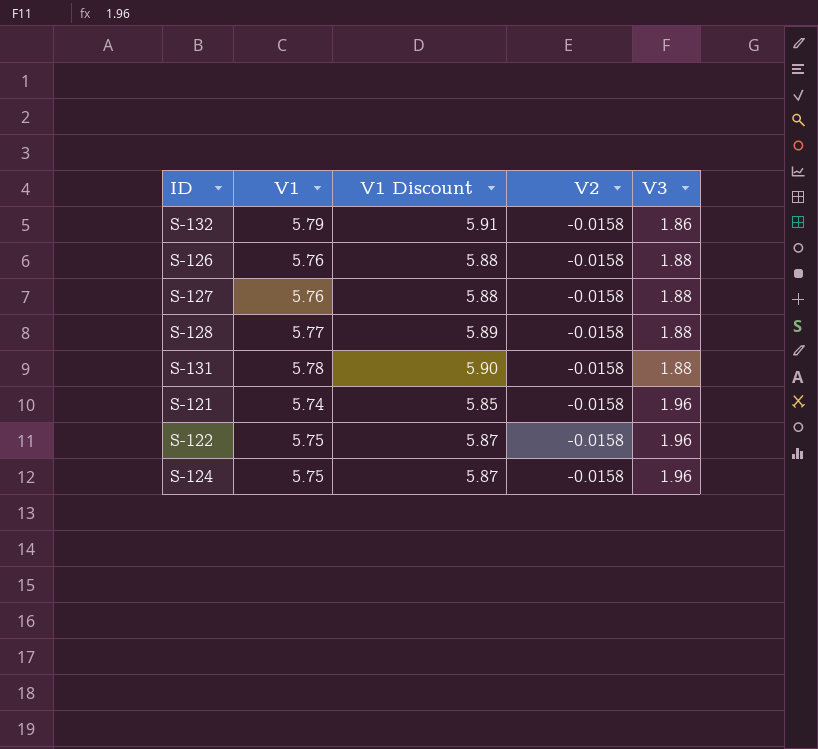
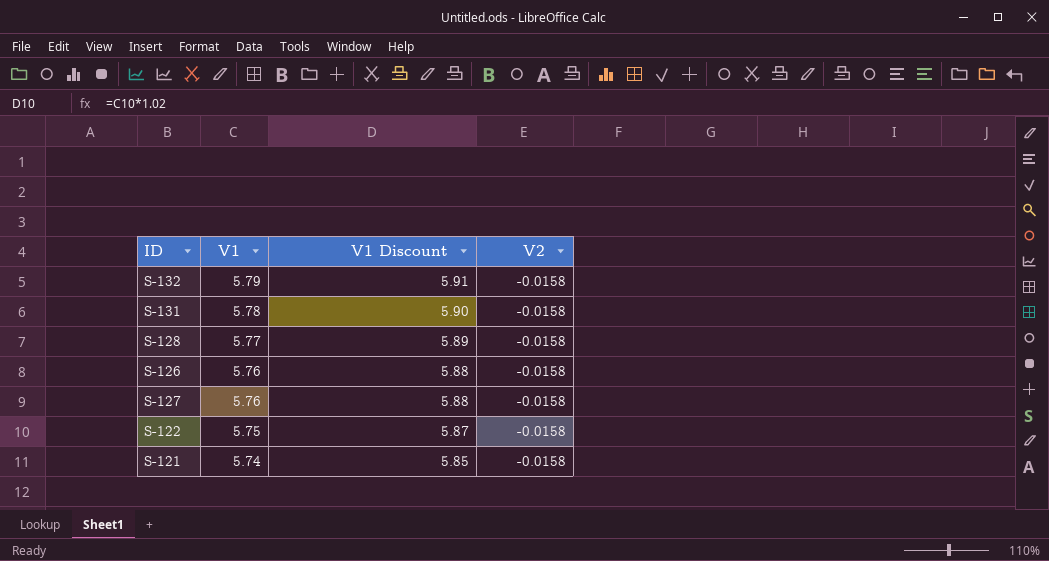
row order: V3 ascending -> V1 descending
column V3 | position: 5 -> none
row S-124: 5.75 | 5.87 | -0.0158 | 1.96 -> none

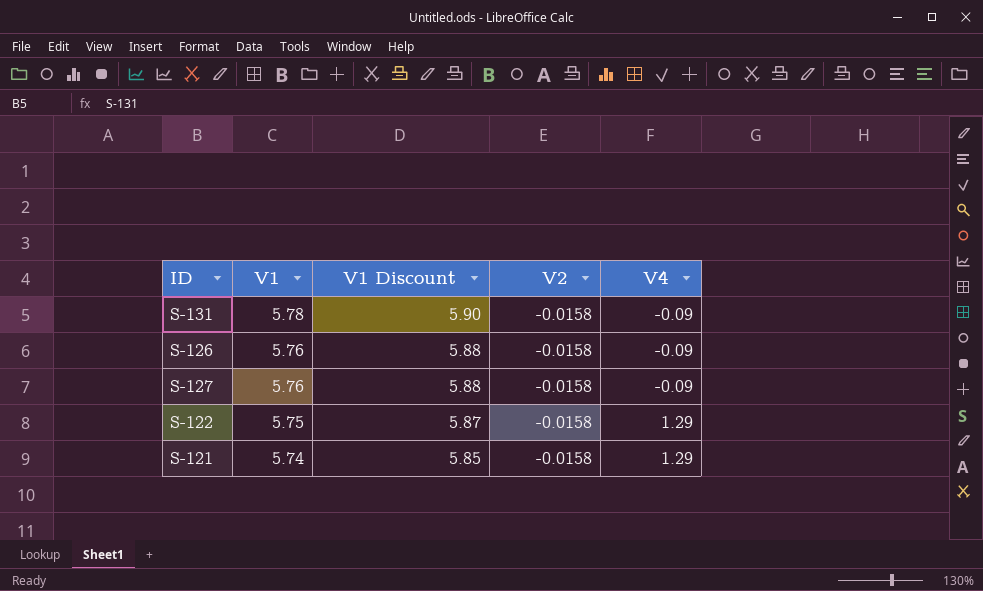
column V4 | position: none -> 5
row S-132: 5.79 | 5.91 | -0.0158 -> none
row S-128: 5.77 | 5.89 | -0.0158 -> none

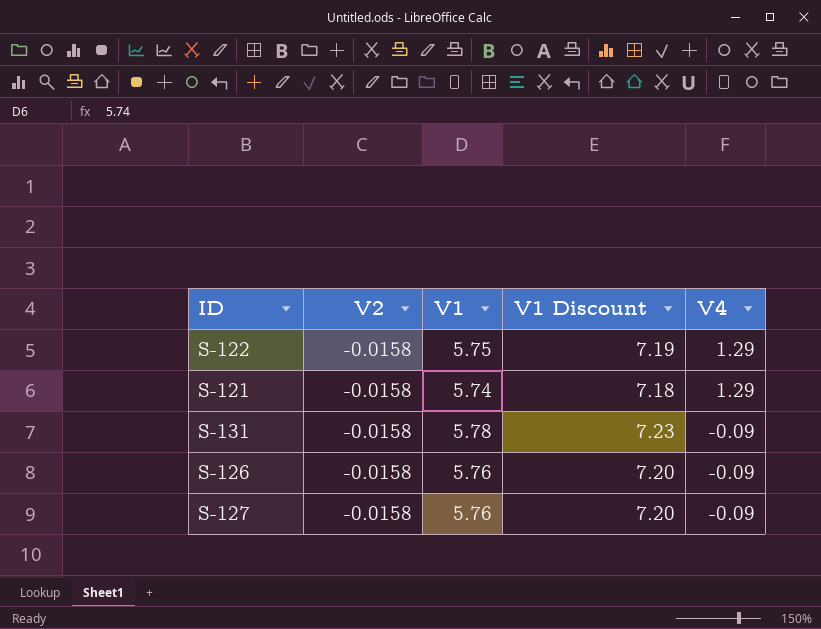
row order: V1 descending -> V4 descending
column V2 | position: 4 -> 2
column V1 Discount | formula: [V1] * 1.02 -> [V1] * 1.25

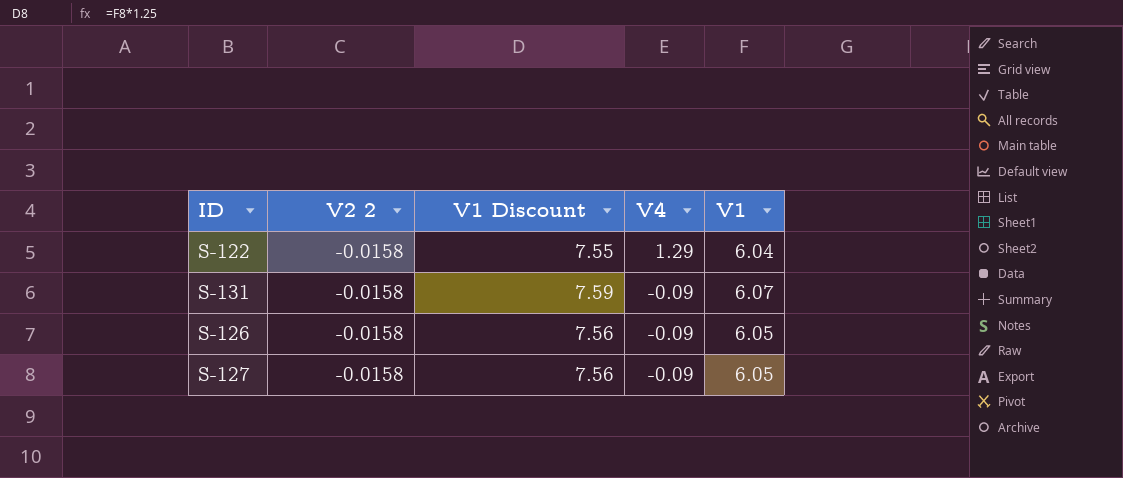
column name: V2 -> V2 2
column V1 | position: 3 -> 5
row S-121: -0.0158 | 5.74 | 7.18 | 1.29 -> none
S-122 | V1 Discount: 7.19 -> 7.55
S-122 | V1: 5.75 -> 6.04
S-131 | V1 Discount: 7.23 -> 7.59
S-131 | V1: 5.78 -> 6.07
S-126 | V1 Discount: 7.20 -> 7.56
S-126 | V1: 5.76 -> 6.05
S-127 | V1 Discount: 7.20 -> 7.56
S-127 | V1: 5.76 -> 6.05

